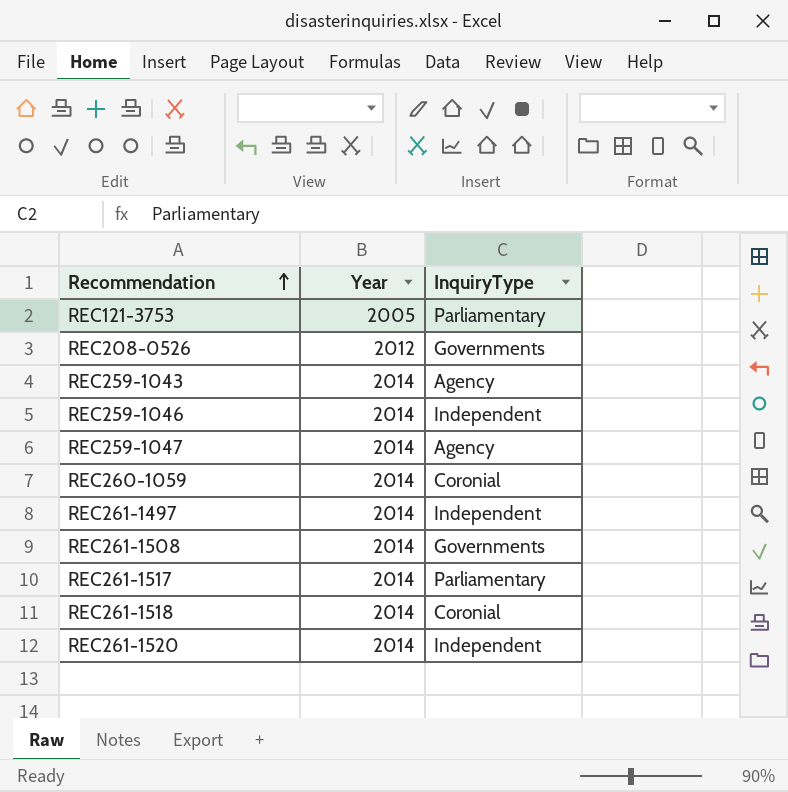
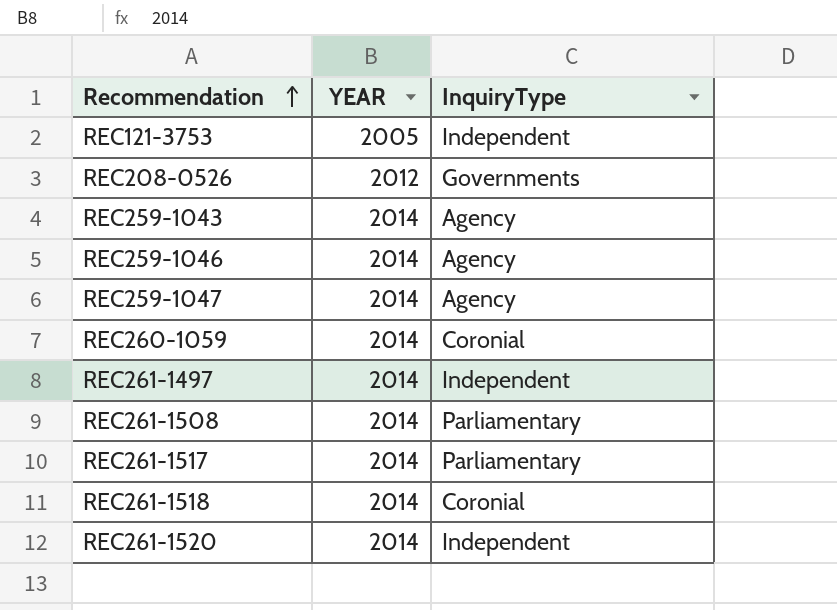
column name: Year -> YEAR
REC121-3753 | InquiryType: Parliamentary -> Independent
REC259-1046 | InquiryType: Independent -> Agency
REC261-1508 | InquiryType: Governments -> Parliamentary

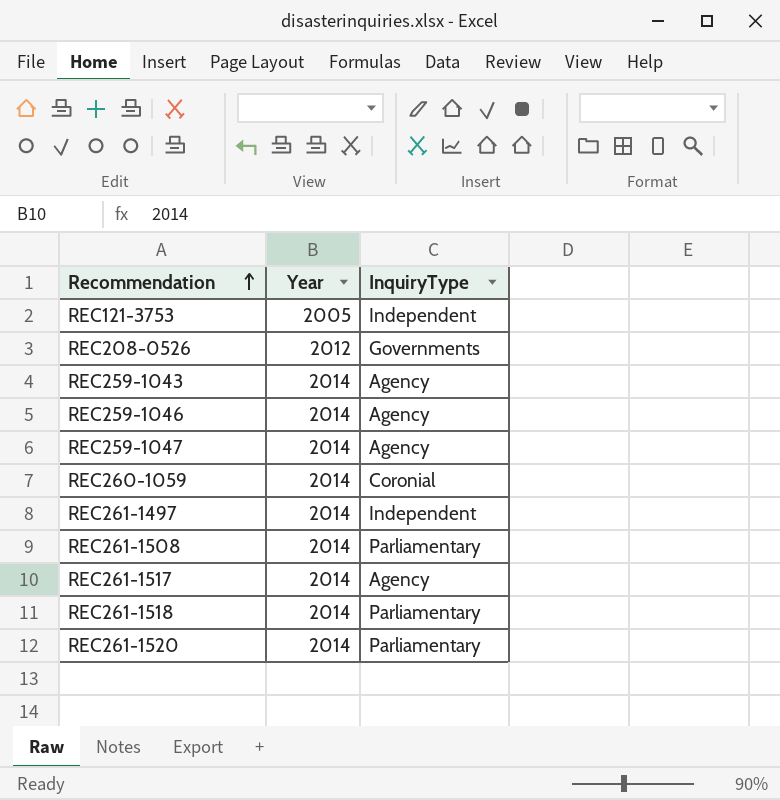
column name: YEAR -> Year
REC261-1517 | InquiryType: Parliamentary -> Agency
REC261-1518 | InquiryType: Coronial -> Parliamentary
REC261-1520 | InquiryType: Independent -> Parliamentary

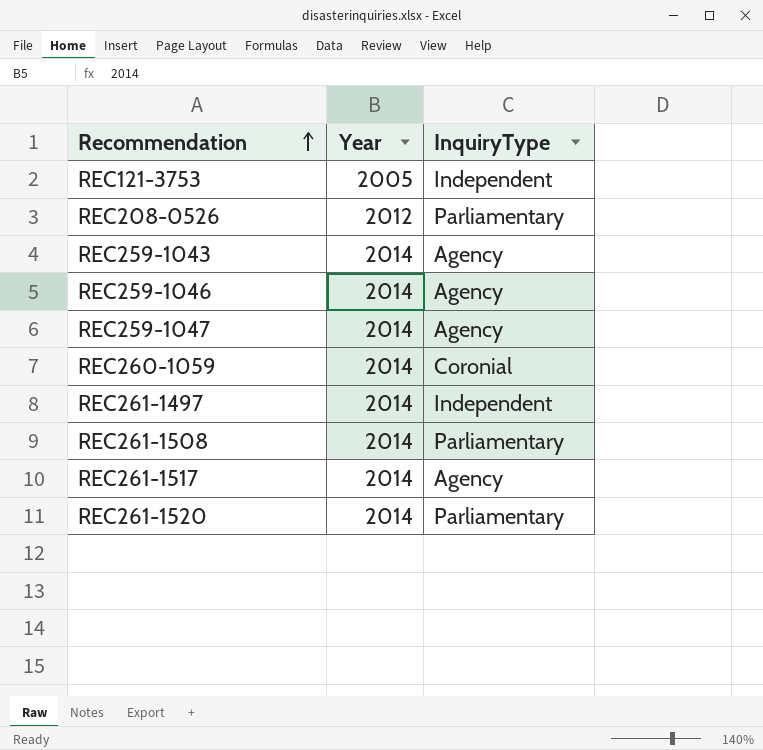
row REC261-1518: 2014 | Parliamentary -> none
REC208-0526 | InquiryType: Governments -> Parliamentary

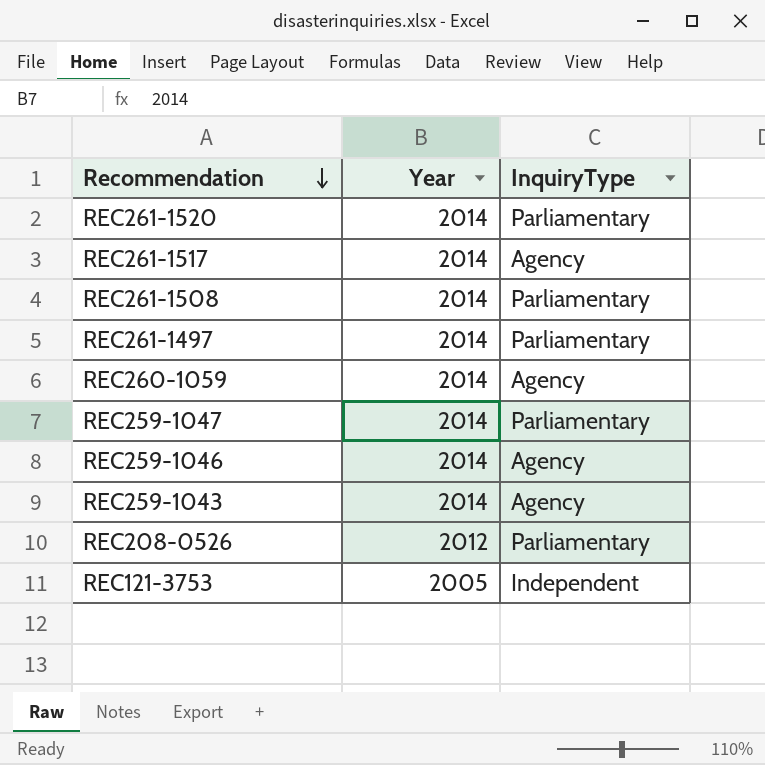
row order: Recommendation ascending -> Recommendation descending
REC261-1497 | InquiryType: Independent -> Parliamentary
REC260-1059 | InquiryType: Coronial -> Agency
REC259-1047 | InquiryType: Agency -> Parliamentary

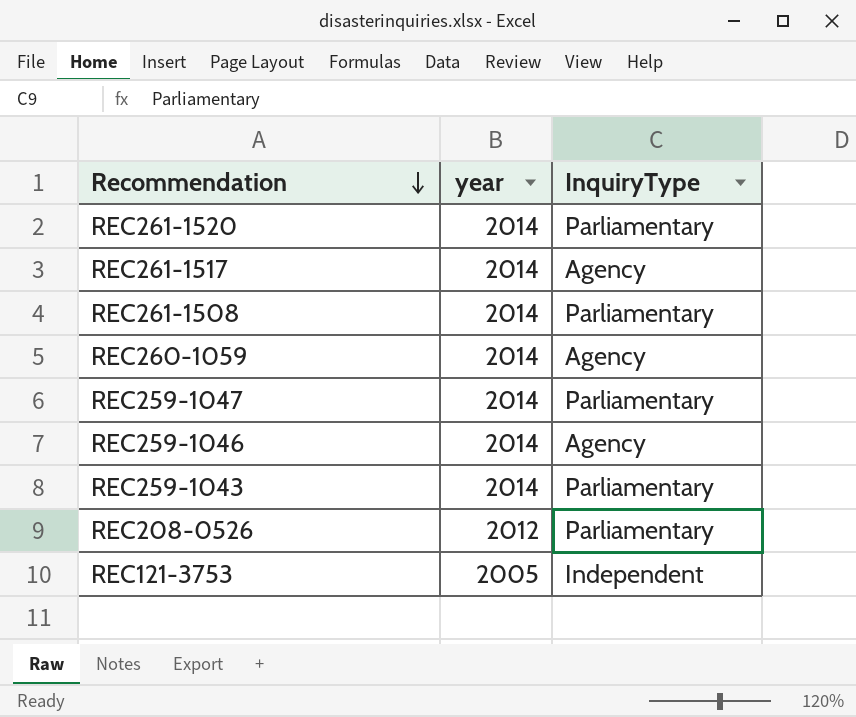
column name: Year -> year
row REC261-1497: 2014 | Parliamentary -> none
REC259-1043 | InquiryType: Agency -> Parliamentary

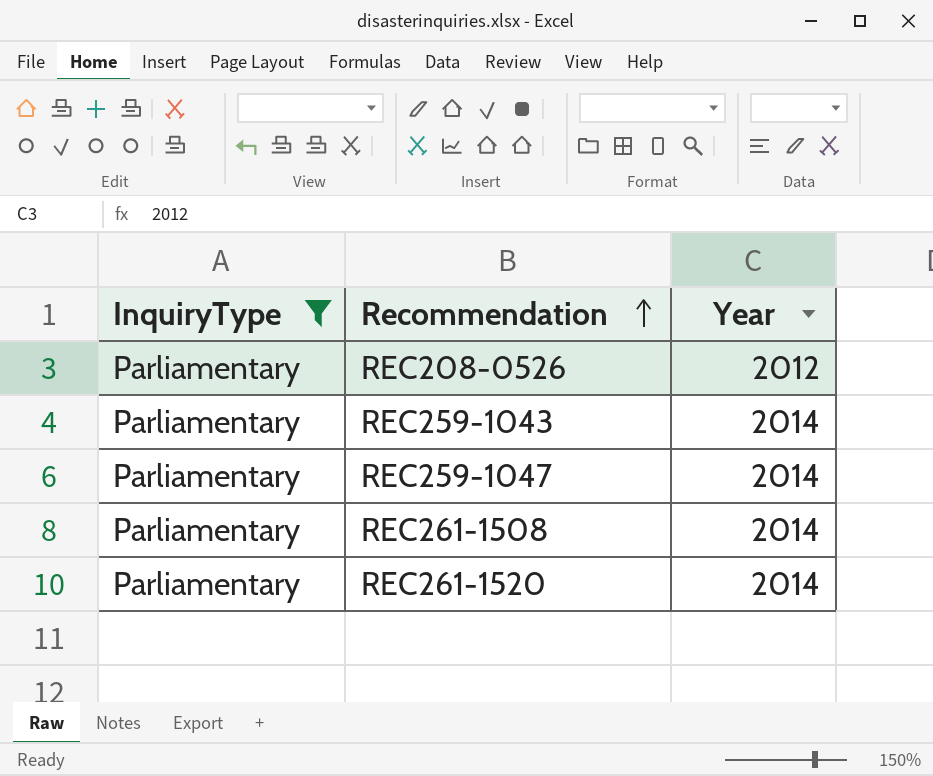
filter: none -> InquiryType = Parliamentary
row order: Recommendation descending -> Recommendation ascending
column InquiryType | position: 3 -> 1
column name: year -> Year

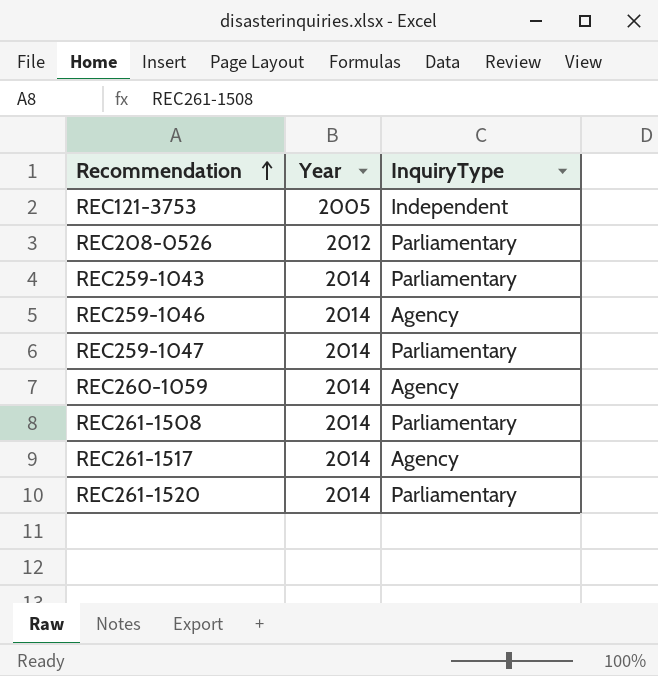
filter: InquiryType = Parliamentary -> none
column InquiryType | position: 1 -> 3

